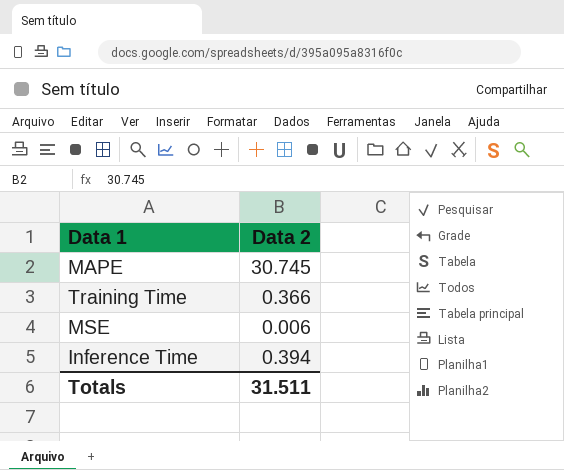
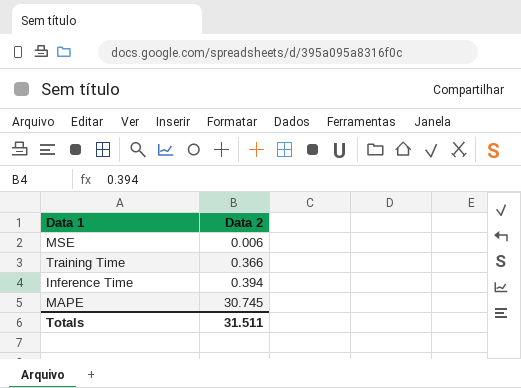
row order: none -> Data 2 ascending

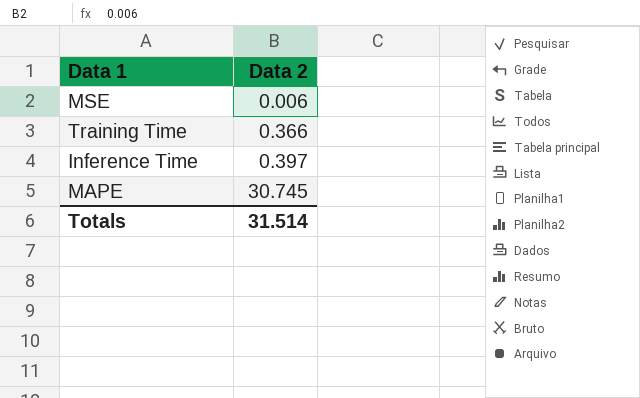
Inference Time | Data 2: 0.394 -> 0.397
Totals | Data 2: 31.511 -> 31.514

